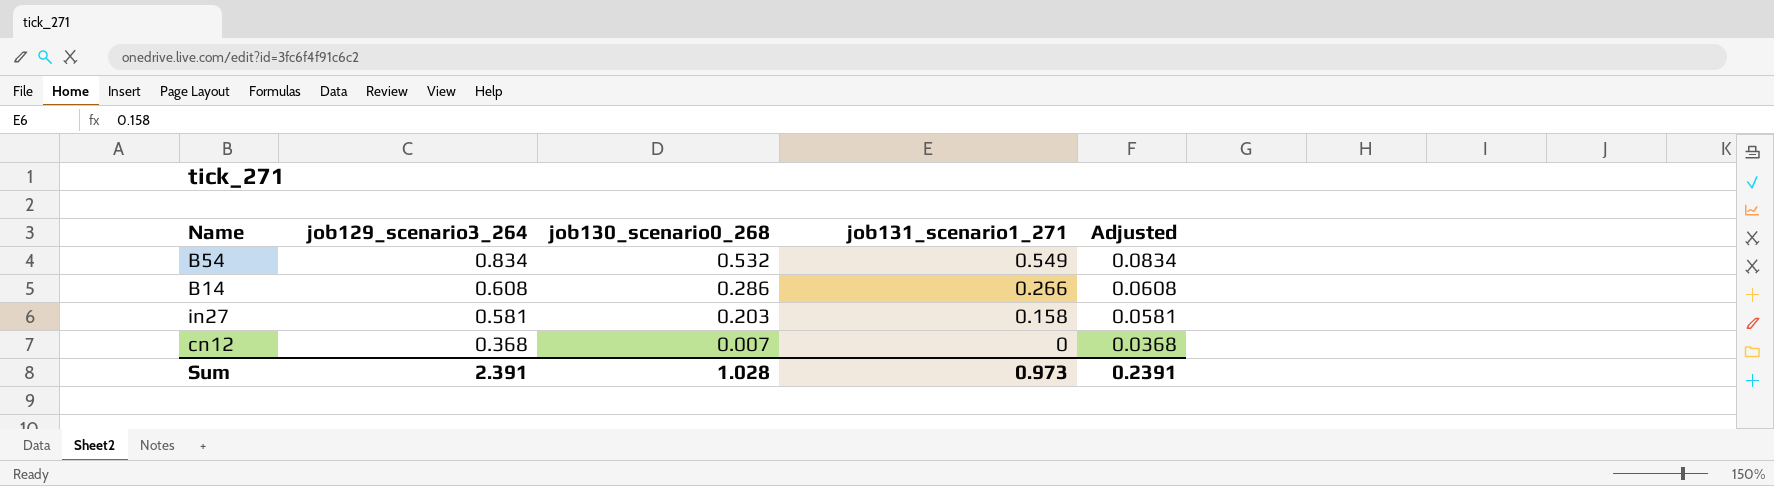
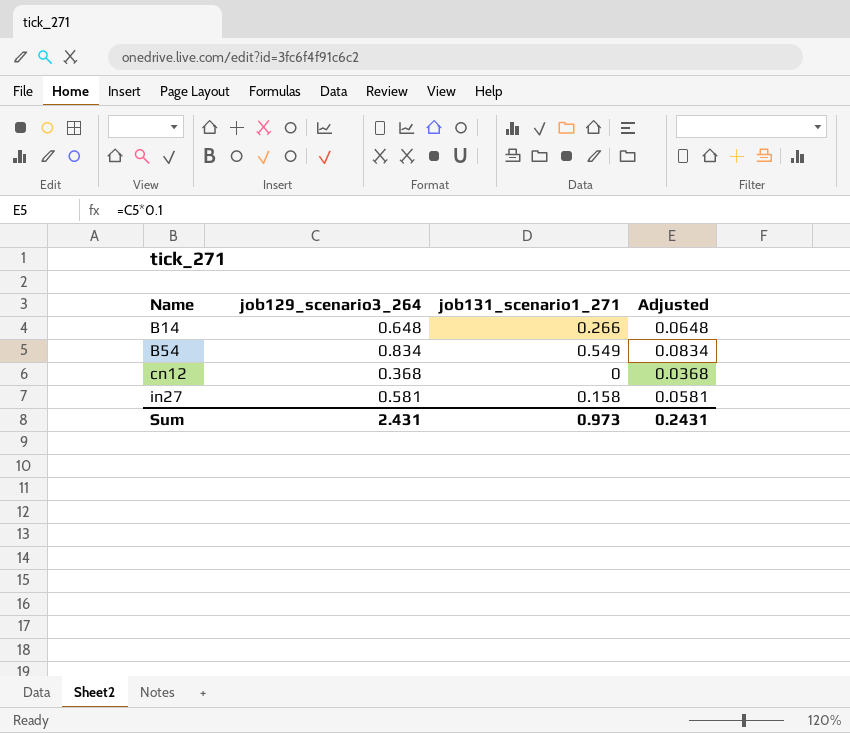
row order: job129_scenario3_264 descending -> Name ascending
column job130_scenario0_268 | position: 3 -> none
B14 | job129_scenario3_264: 0.608 -> 0.648
B14 | Adjusted: 0.0608 -> 0.0648
Sum | job129_scenario3_264: 2.391 -> 2.431
Sum | Adjusted: 0.2391 -> 0.2431

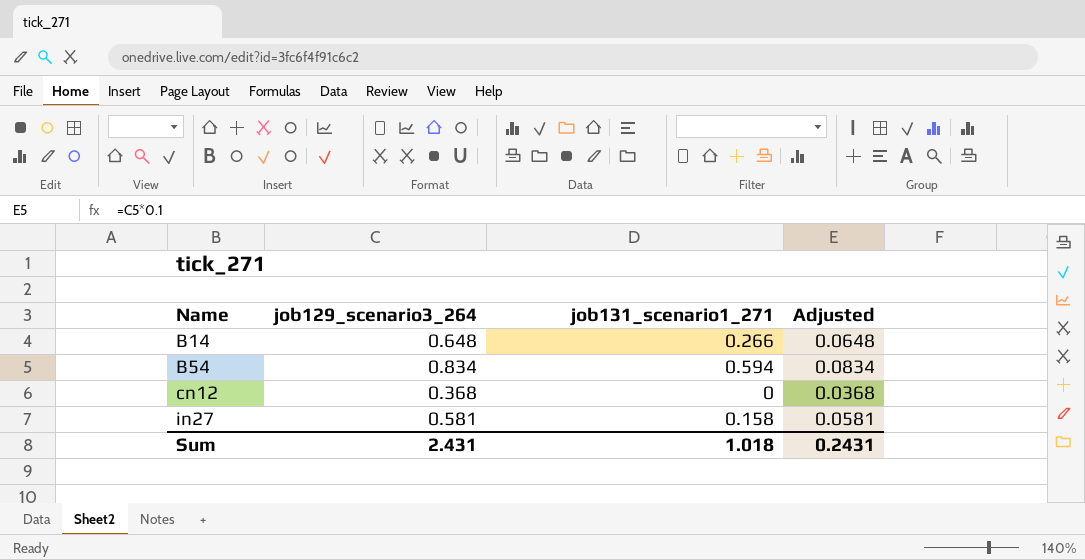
B54 | job131_scenario1_271: 0.549 -> 0.594
Sum | job131_scenario1_271: 0.973 -> 1.018

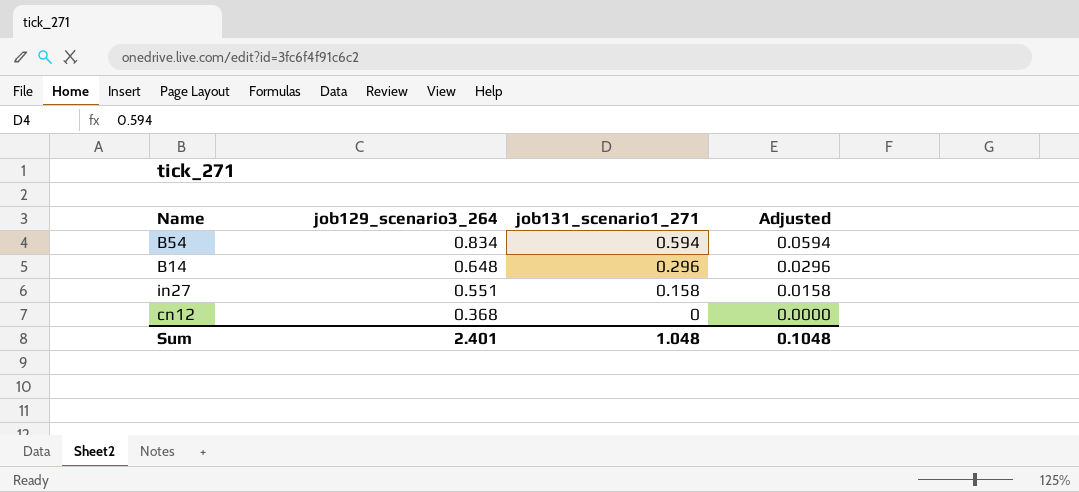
row order: Name ascending -> job129_scenario3_264 descending
column Adjusted | formula: [job129_scenario3_264] * 0.1 -> [job131_scenario1_271] * 0.1
B14 | job131_scenario1_271: 0.266 -> 0.296
in27 | job129_scenario3_264: 0.581 -> 0.551
Sum | job129_scenario3_264: 2.431 -> 2.401
Sum | job131_scenario1_271: 1.018 -> 1.048
Sum | Adjusted: 0.2431 -> 0.1048

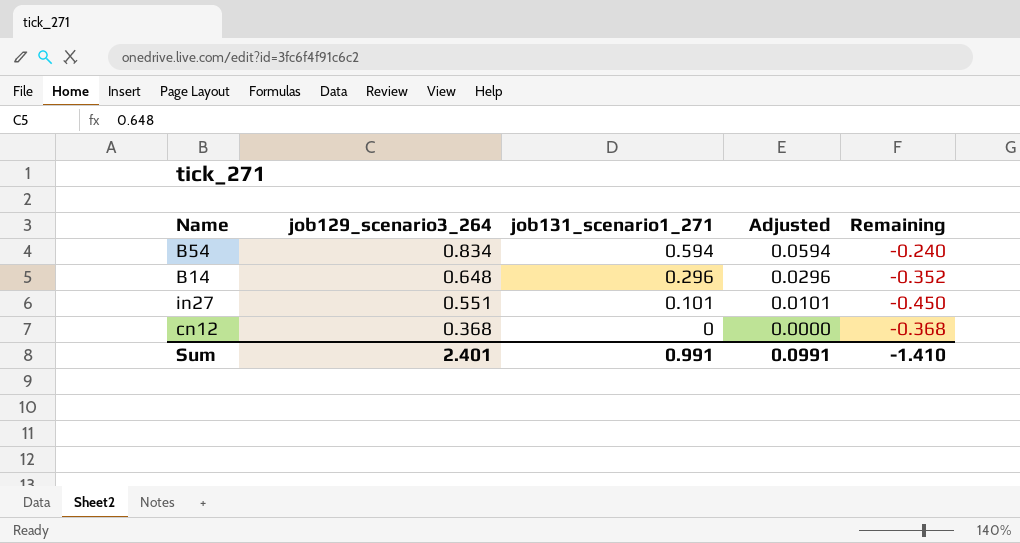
column Remaining | formula: none -> [job131_scenario1_271] - [job129_scenario3_264]
in27 | job131_scenario1_271: 0.158 -> 0.101
in27 | Adjusted: 0.0158 -> 0.0101
Sum | job131_scenario1_271: 1.048 -> 0.991
Sum | Adjusted: 0.1048 -> 0.0991

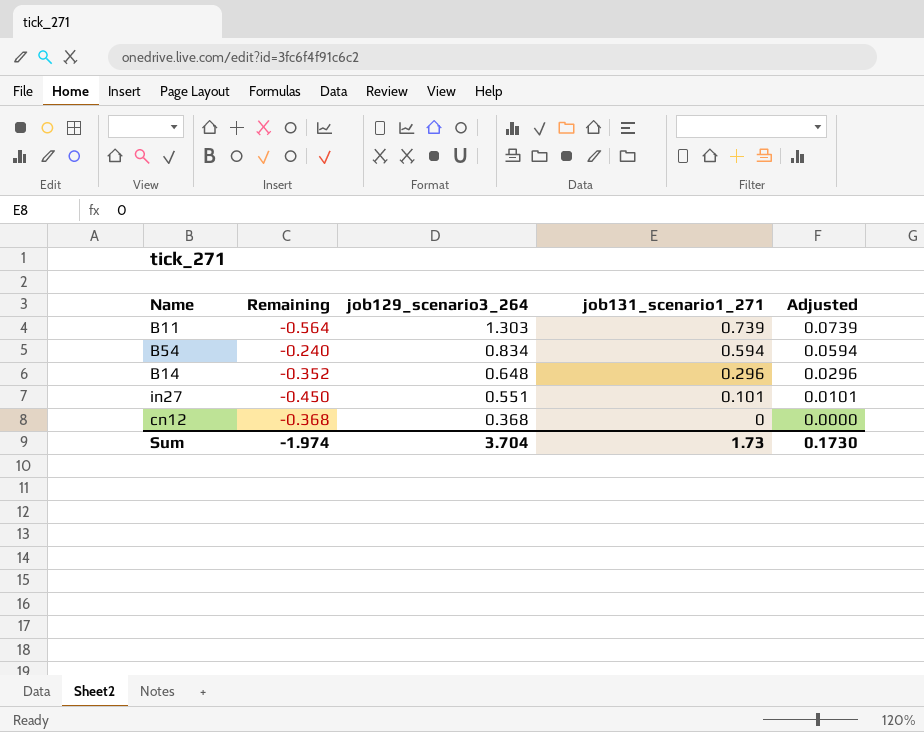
column Remaining | position: 5 -> 2
row B11: none -> -0.564 | 1.303 | 0.739 | 0.0739
Sum | Remaining: -1.410 -> -1.974
Sum | job129_scenario3_264: 2.401 -> 3.704
Sum | job131_scenario1_271: 0.991 -> 1.73
Sum | Adjusted: 0.0991 -> 0.1730

